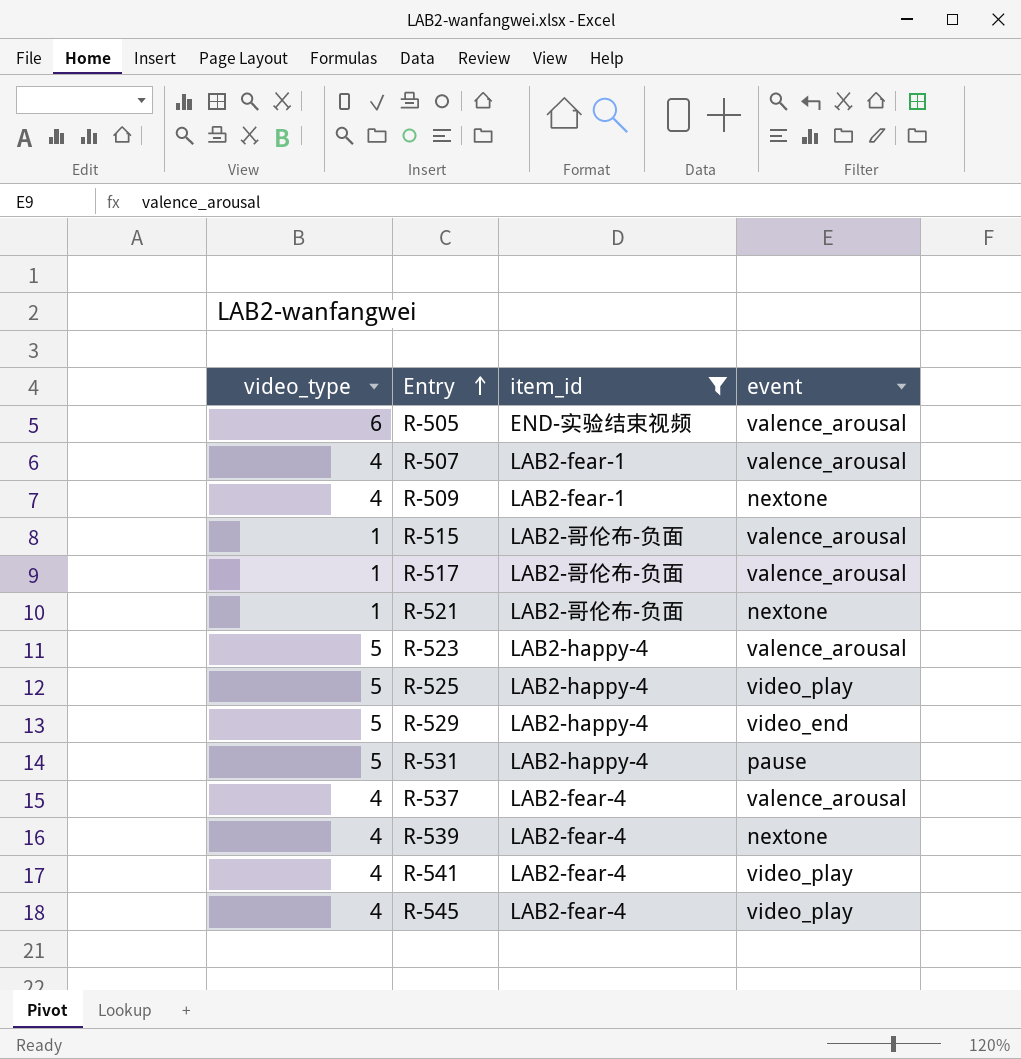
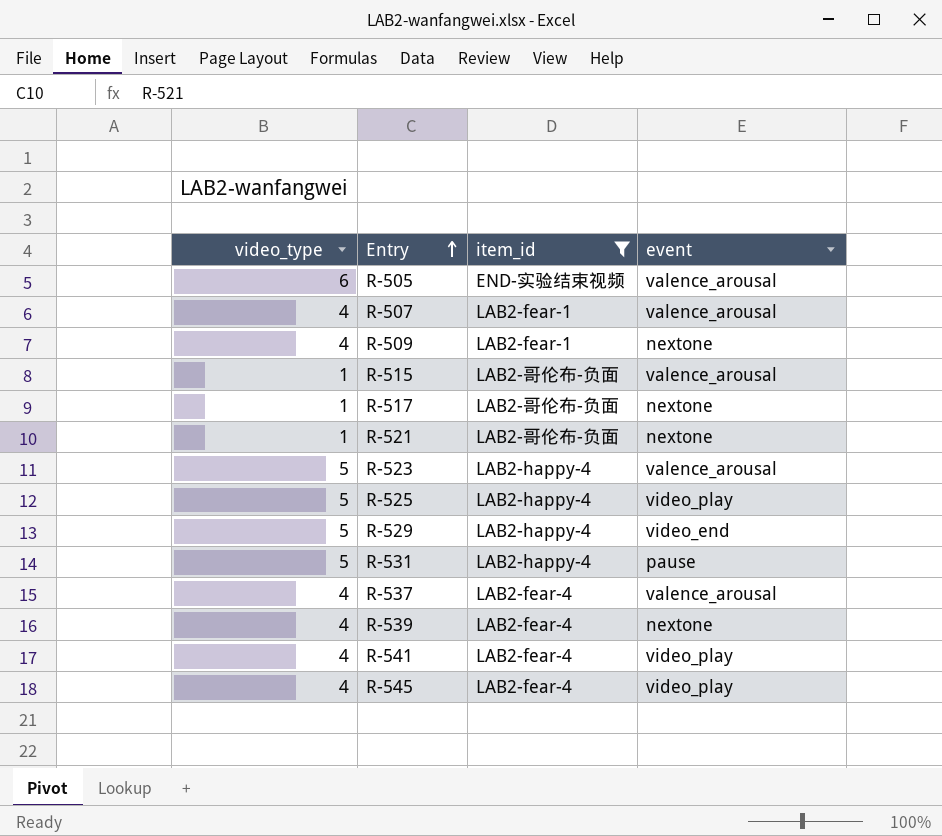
R-517 | event: valence_arousal -> nextone

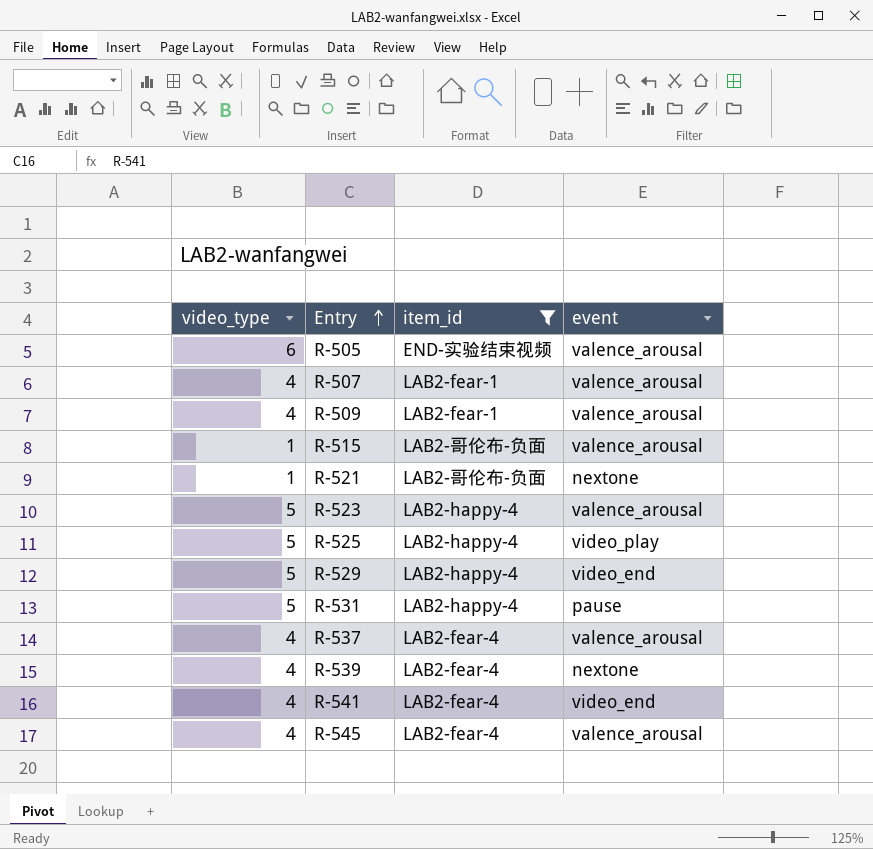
row R-517: 1 | LAB2-哥伦布-负面 | nextone -> none
R-509 | event: nextone -> valence_arousal
R-541 | event: video_play -> video_end
R-545 | event: video_play -> valence_arousal

